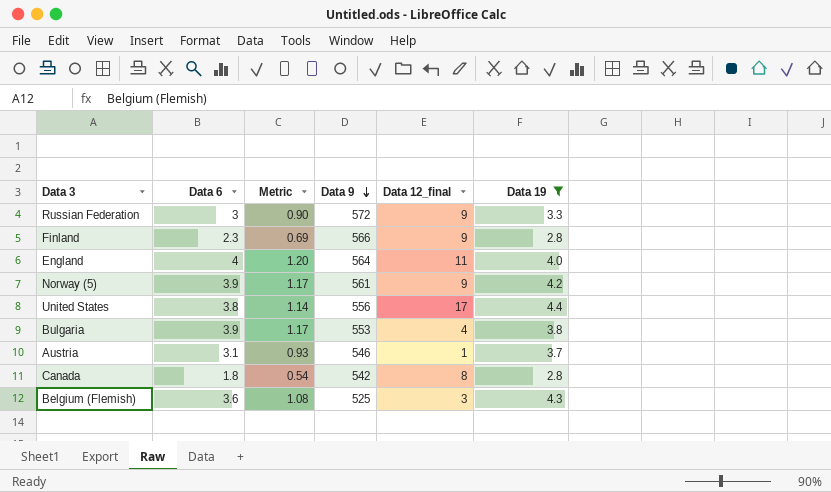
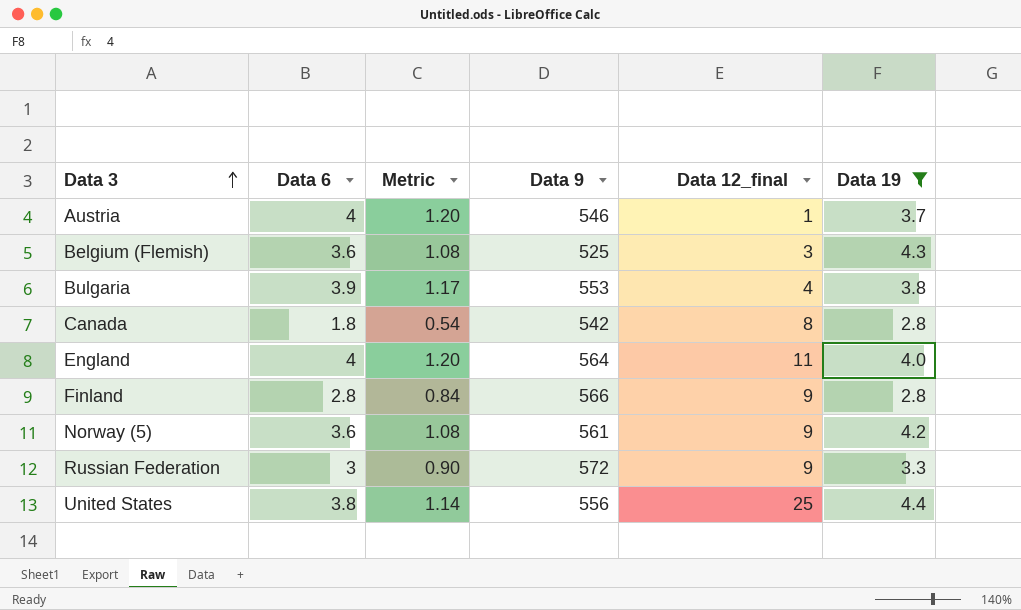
row order: Data 9 descending -> Data 3 ascending
Austria | Data 6: 3.1 -> 4
Austria | Metric: 0.93 -> 1.20
Finland | Data 6: 2.3 -> 2.8
Finland | Metric: 0.69 -> 0.84
Norway (5) | Data 6: 3.9 -> 3.6
Norway (5) | Metric: 1.17 -> 1.08
United States | Data 12_final: 17 -> 25

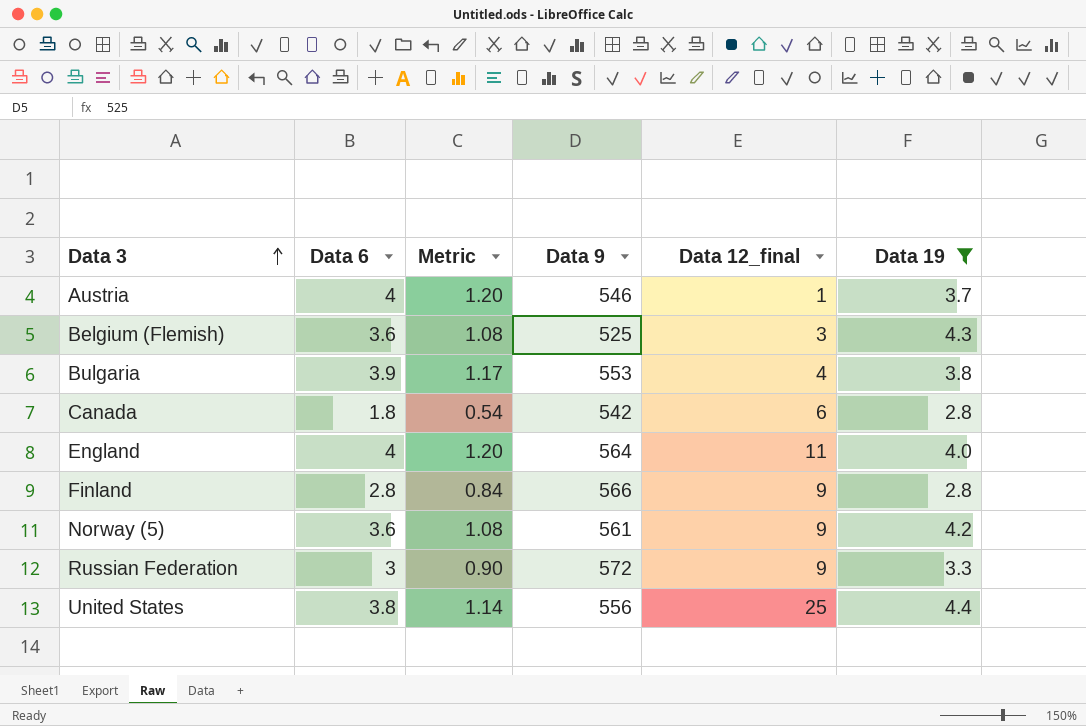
Canada | Data 12_final: 8 -> 6

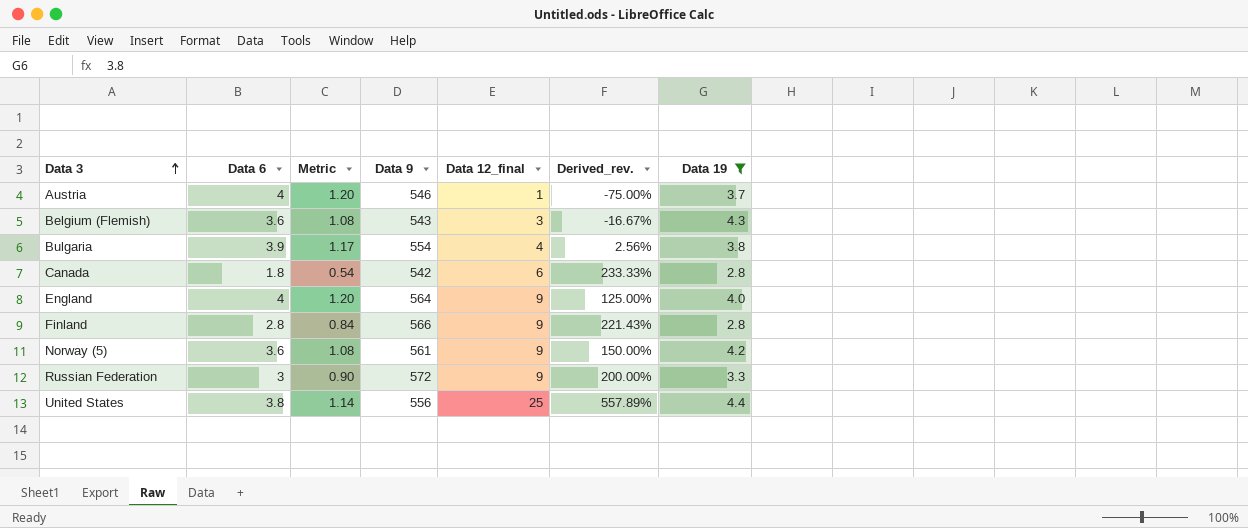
column Derived_rev. | formula: none -> ([Data 12_final] - [Data 6]) / [Data 6]
Belgium (Flemish) | Data 9: 525 -> 543
Bulgaria | Data 9: 553 -> 554
England | Data 12_final: 11 -> 9

